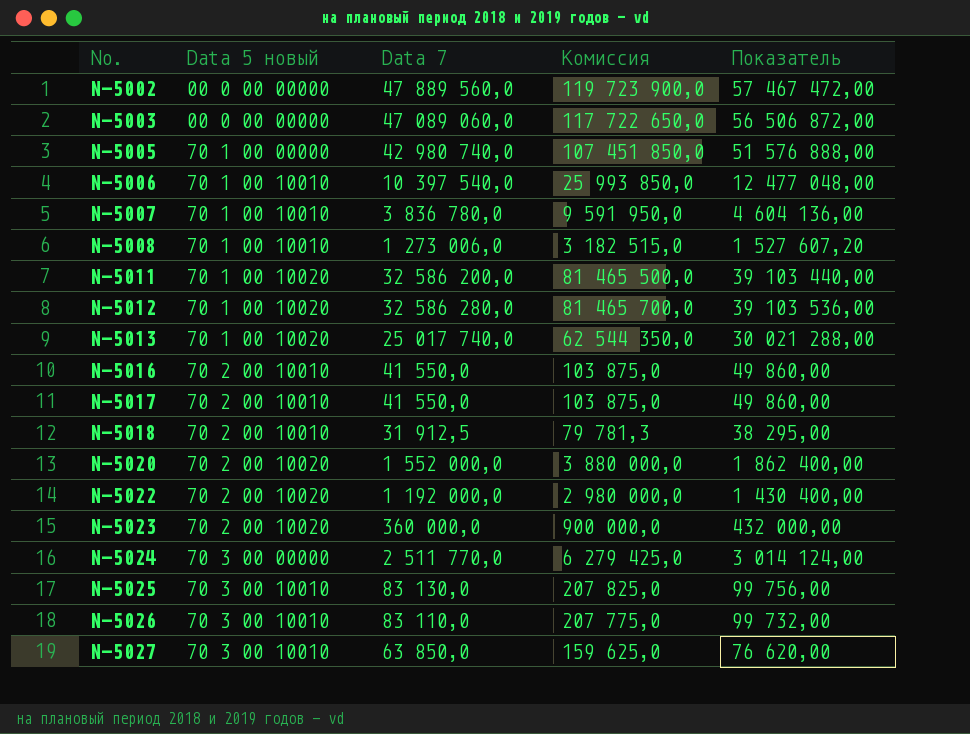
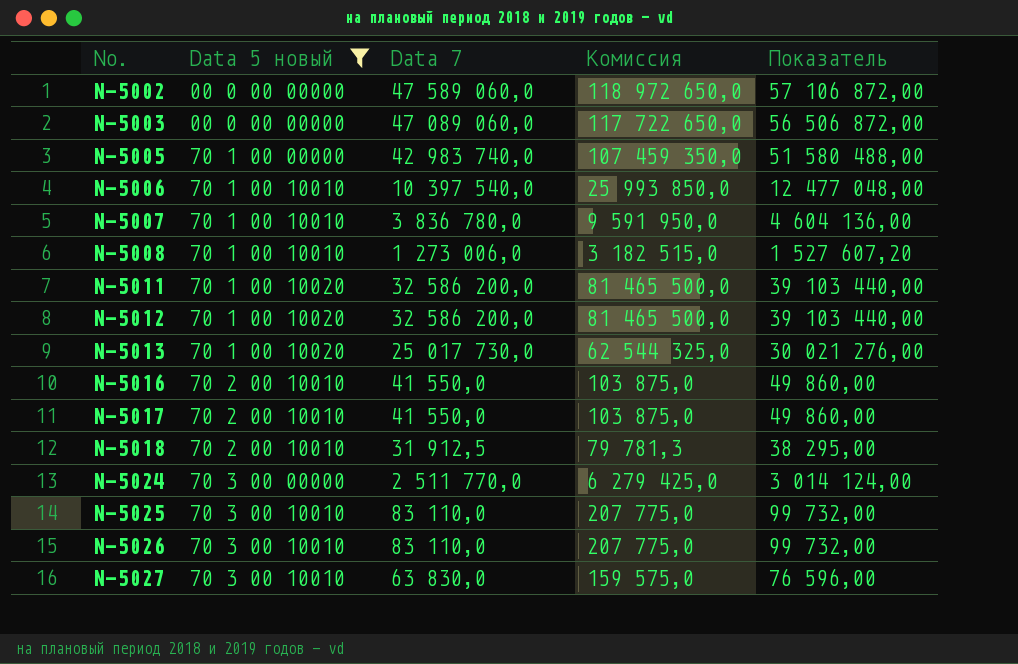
filter: none -> Data 5 новый != 70 2 00 10020
N-5002 | Data 7: 47 889 560,0 -> 47 589 060,0
N-5002 | Комиссия: 119 723 900,0 -> 118 972 650,0
N-5002 | Показатель: 57 467 472,00 -> 57 106 872,00
N-5005 | Data 7: 42 980 740,0 -> 42 983 740,0
N-5005 | Комиссия: 107 451 850,0 -> 107 459 350,0
N-5005 | Показатель: 51 576 888,00 -> 51 580 488,00
N-5012 | Data 7: 32 586 280,0 -> 32 586 200,0
N-5012 | Комиссия: 81 465 700,0 -> 81 465 500,0
N-5012 | Показатель: 39 103 536,00 -> 39 103 440,00
N-5013 | Data 7: 25 017 740,0 -> 25 017 730,0
N-5013 | Комиссия: 62 544 350,0 -> 62 544 325,0
N-5013 | Показатель: 30 021 288,00 -> 30 021 276,00
N-5025 | Data 7: 83 130,0 -> 83 110,0
N-5025 | Комиссия: 207 825,0 -> 207 775,0
N-5025 | Показатель: 99 756,00 -> 99 732,00
N-5027 | Data 7: 63 850,0 -> 63 830,0
N-5027 | Комиссия: 159 625,0 -> 159 575,0
N-5027 | Показатель: 76 620,00 -> 76 596,00

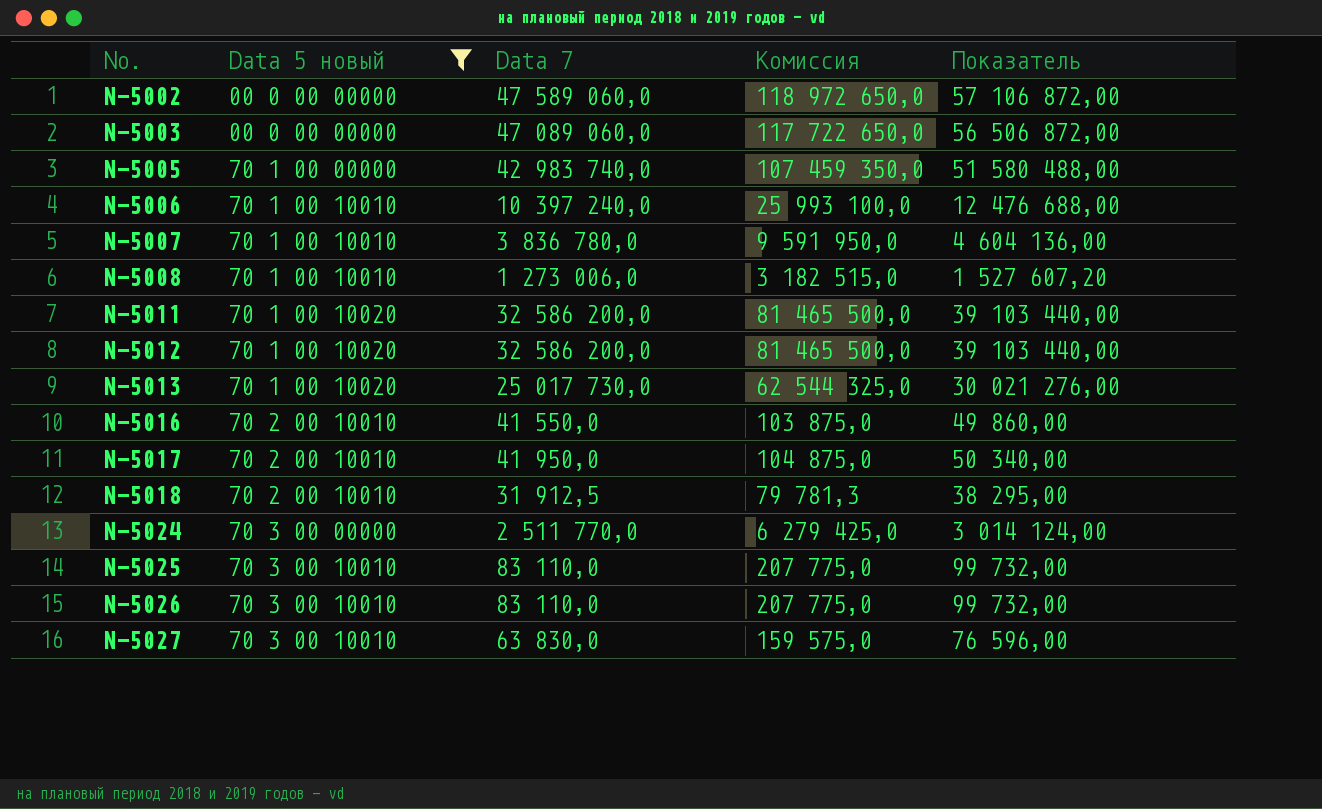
N-5006 | Data 7: 10 397 540,0 -> 10 397 240,0
N-5006 | Комиссия: 25 993 850,0 -> 25 993 100,0
N-5006 | Показатель: 12 477 048,00 -> 12 476 688,00
N-5017 | Data 7: 41 550,0 -> 41 950,0
N-5017 | Комиссия: 103 875,0 -> 104 875,0
N-5017 | Показатель: 49 860,00 -> 50 340,00

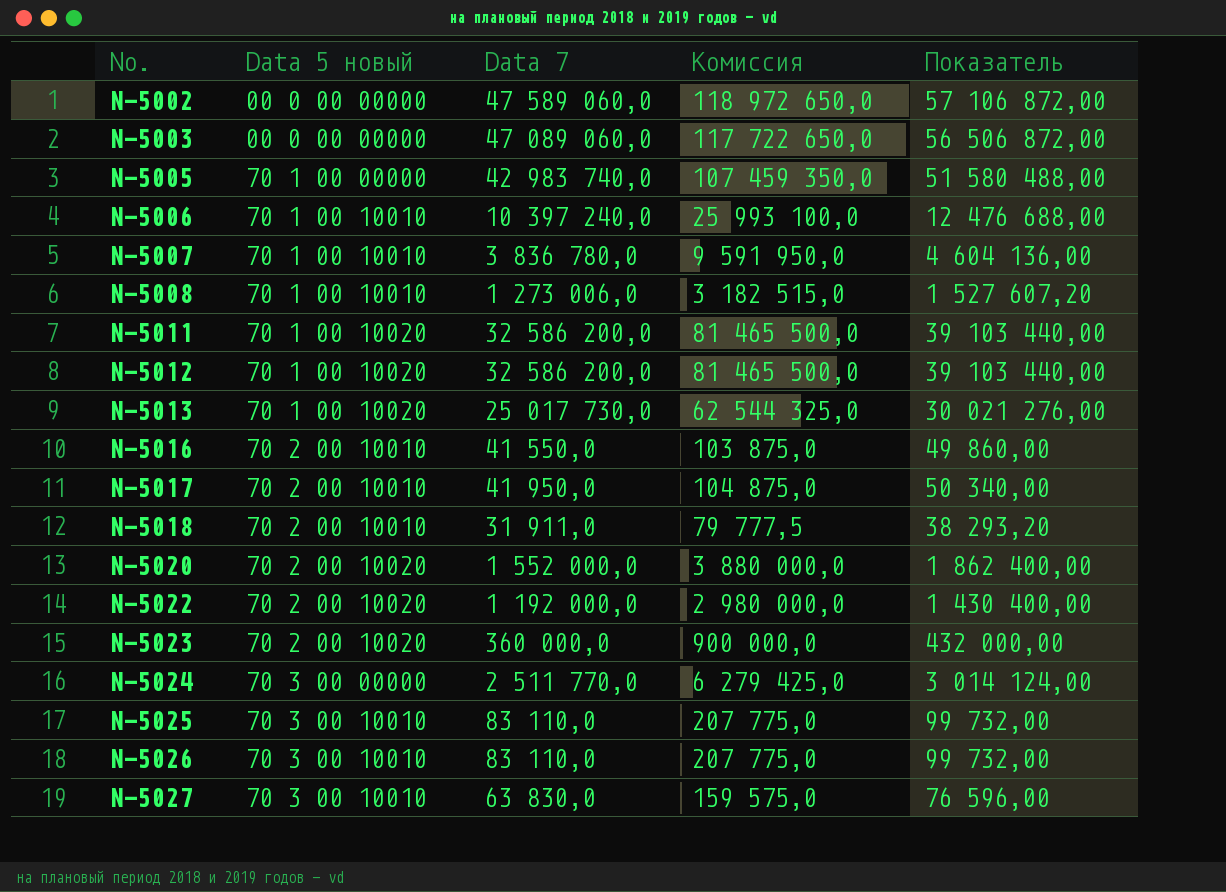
filter: Data 5 новый != 70 2 00 10020 -> none
N-5018 | Data 7: 31 912,5 -> 31 911,0
N-5018 | Комиссия: 79 781,3 -> 79 777,5
N-5018 | Показатель: 38 295,00 -> 38 293,20

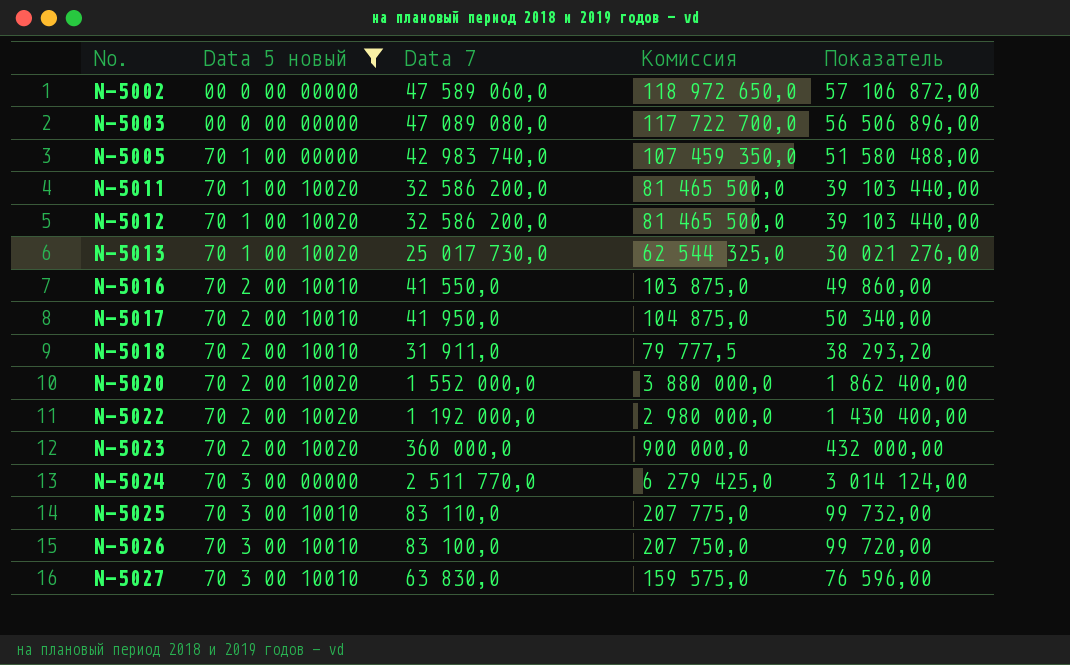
filter: none -> Data 5 новый != 70 1 00 10010
N-5003 | Data 7: 47 089 060,0 -> 47 089 080,0
N-5003 | Комиссия: 117 722 650,0 -> 117 722 700,0
N-5003 | Показатель: 56 506 872,00 -> 56 506 896,00
N-5026 | Data 7: 83 110,0 -> 83 100,0
N-5026 | Комиссия: 207 775,0 -> 207 750,0
N-5026 | Показатель: 99 732,00 -> 99 720,00

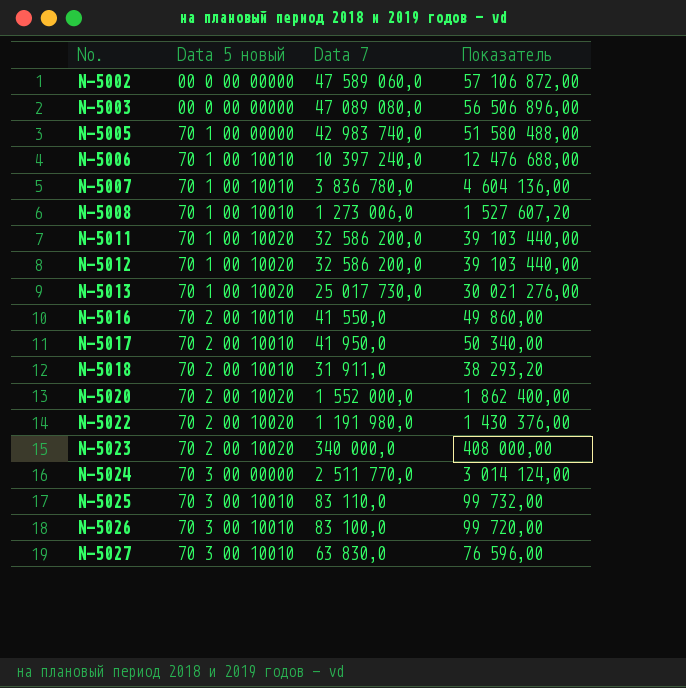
filter: Data 5 новый != 70 1 00 10010 -> none
column Комиссия | formula: [Data 7] * 2,5 -> none
N-5022 | Data 7: 1 192 000,0 -> 1 191 980,0
N-5022 | Показатель: 1 430 400,00 -> 1 430 376,00
N-5023 | Data 7: 360 000,0 -> 340 000,0
N-5023 | Показатель: 432 000,00 -> 408 000,00

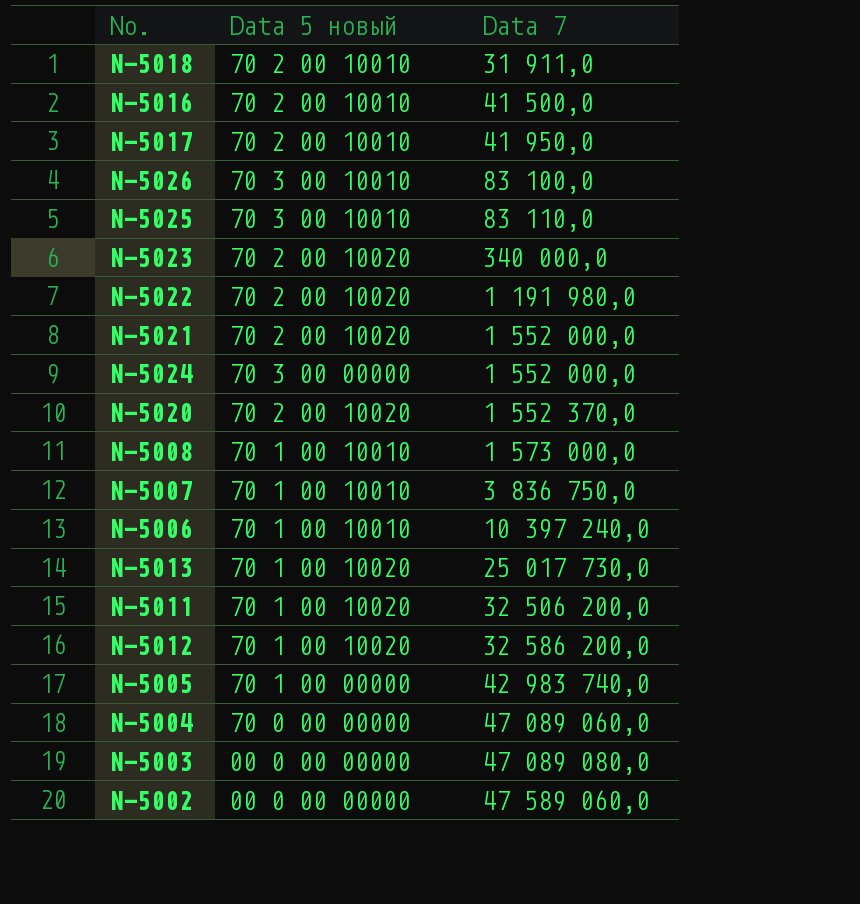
row order: No. ascending -> Data 7 ascending
column Показатель | formula: [Data 7] * 1,2 -> none
row N-5027: 70 3 00 10010 | 63 830,0 | 76 596,00 -> none
N-5016 | Data 7: 41 550,0 -> 41 500,0
row N-5021: none -> 70 2 00 10020 | 1 552 000,0
N-5024 | Data 7: 2 511 770,0 -> 1 552 000,0
N-5020 | Data 7: 1 552 000,0 -> 1 552 370,0
N-5008 | Data 7: 1 273 006,0 -> 1 573 000,0
N-5007 | Data 7: 3 836 780,0 -> 3 836 750,0
N-5011 | Data 7: 32 586 200,0 -> 32 506 200,0
row N-5004: none -> 70 0 00 00000 | 47 089 060,0

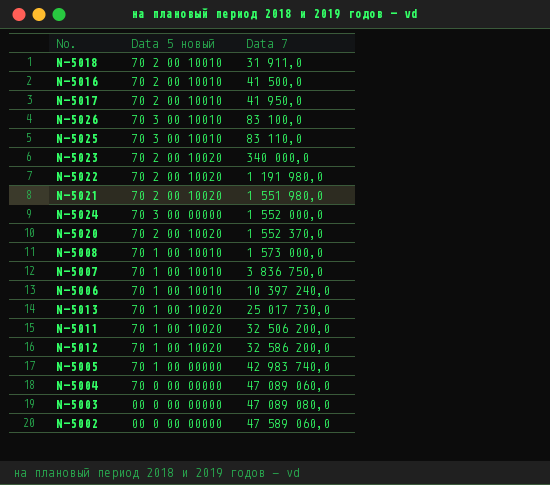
N-5021 | Data 7: 1 552 000,0 -> 1 551 980,0

